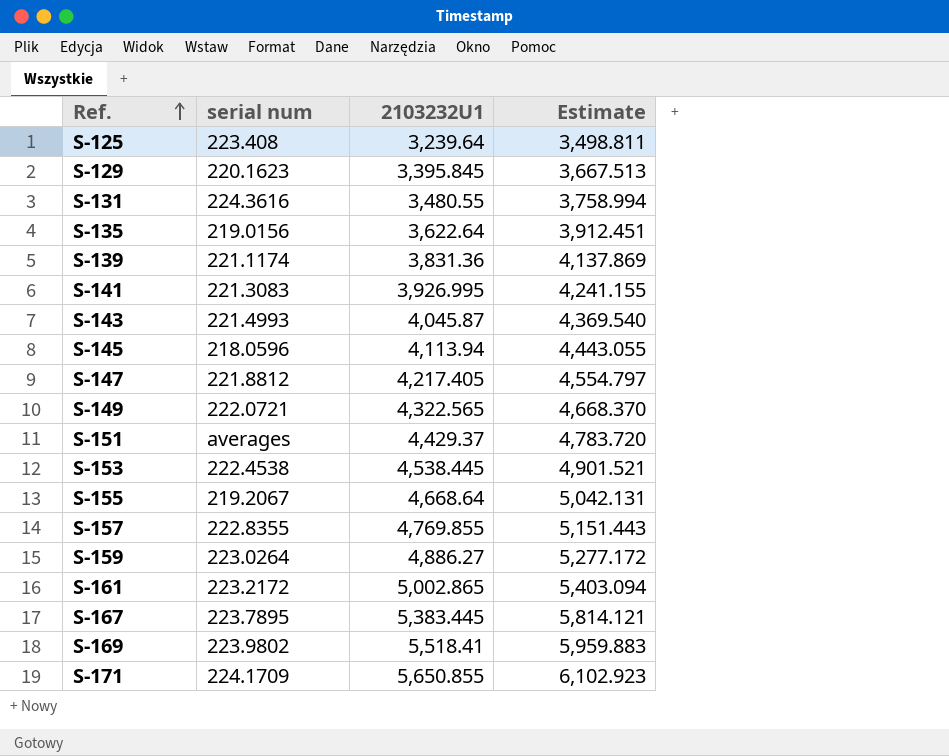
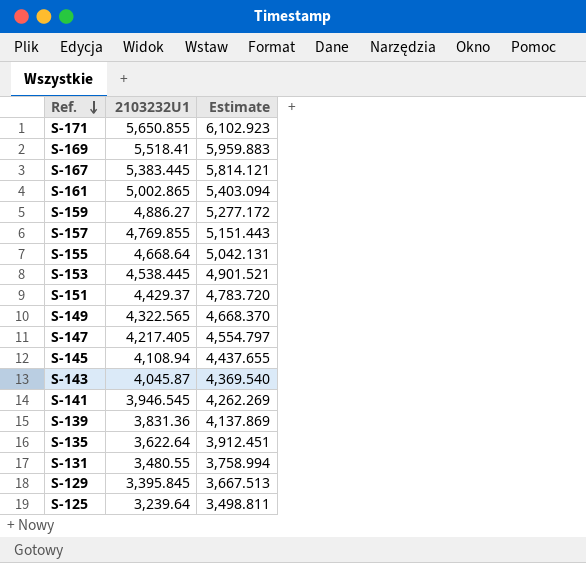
row order: Ref. ascending -> Ref. descending
column serial num | position: 2 -> none
S-145 | 2103232U1: 4,113.94 -> 4,108.94
S-145 | Estimate: 4,443.055 -> 4,437.655
S-141 | 2103232U1: 3,926.995 -> 3,946.545
S-141 | Estimate: 4,241.155 -> 4,262.269

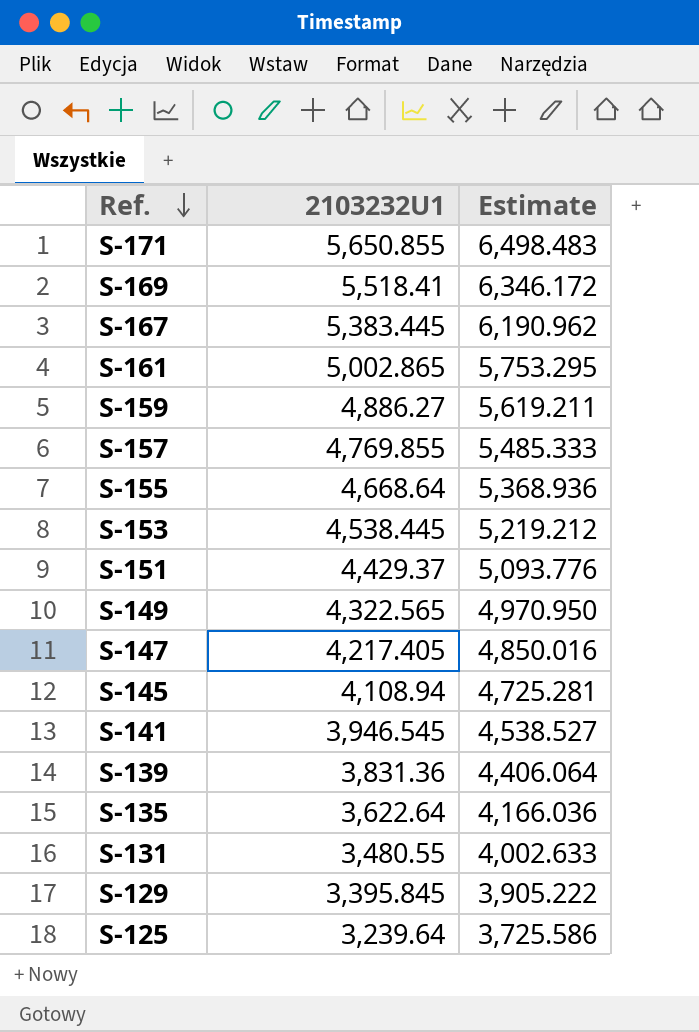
column Estimate | formula: [2103232U1] * 1.08 -> [2103232U1] * 1.15
row S-143: 4,045.87 | 4,369.540 -> none

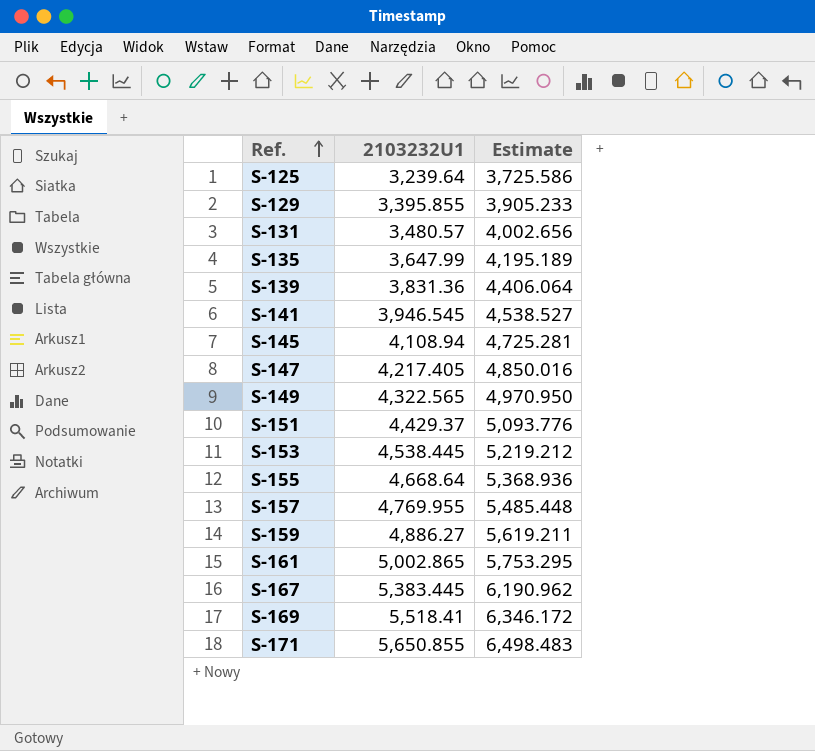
row order: Ref. descending -> Ref. ascending
S-129 | 2103232U1: 3,395.845 -> 3,395.855
S-129 | Estimate: 3,905.222 -> 3,905.233
S-131 | 2103232U1: 3,480.55 -> 3,480.57
S-131 | Estimate: 4,002.633 -> 4,002.656
S-135 | 2103232U1: 3,622.64 -> 3,647.99
S-135 | Estimate: 4,166.036 -> 4,195.189
S-157 | 2103232U1: 4,769.855 -> 4,769.955
S-157 | Estimate: 5,485.333 -> 5,485.448

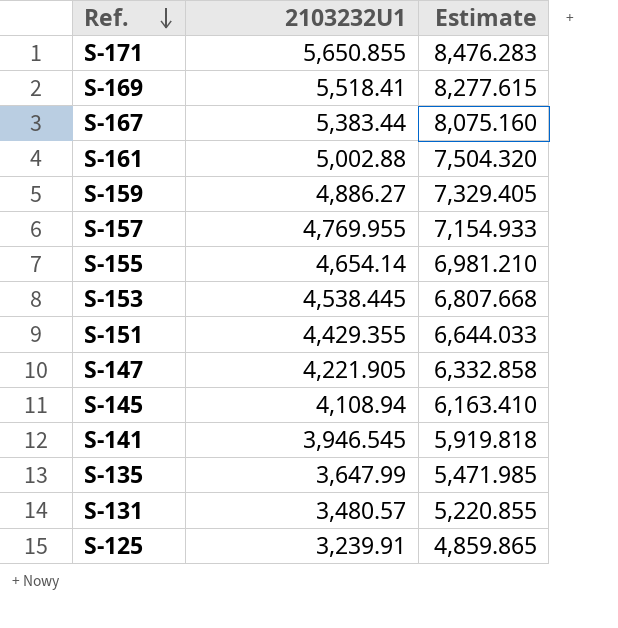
row order: Ref. ascending -> Ref. descending
column Estimate | formula: [2103232U1] * 1.15 -> [2103232U1] * 1.5
row S-129: 3,395.855 | 3,905.233 -> none
row S-139: 3,831.36 | 4,406.064 -> none
row S-149: 4,322.565 | 4,970.950 -> none
S-167 | 2103232U1: 5,383.445 -> 5,383.44
S-161 | 2103232U1: 5,002.865 -> 5,002.88
S-155 | 2103232U1: 4,668.64 -> 4,654.14
S-151 | 2103232U1: 4,429.37 -> 4,429.355
S-147 | 2103232U1: 4,217.405 -> 4,221.905
S-125 | 2103232U1: 3,239.64 -> 3,239.91

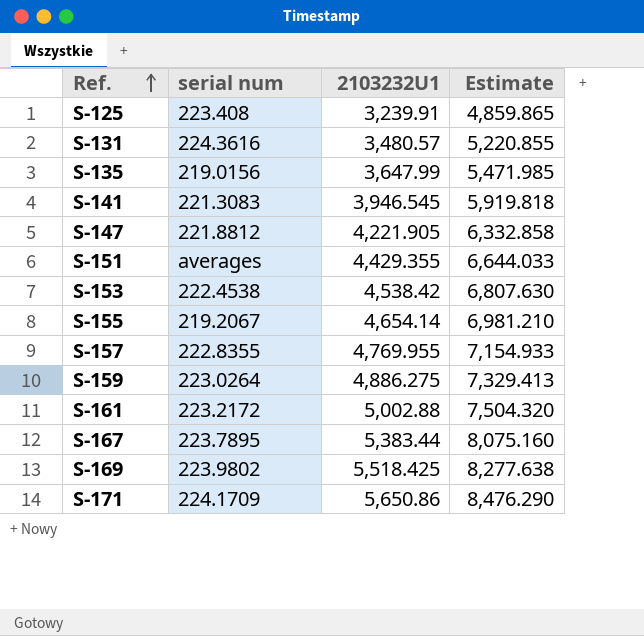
row order: Ref. descending -> Ref. ascending
column serial num | position: none -> 2
row S-145: 4,108.94 | 6,163.410 -> none
S-153 | 2103232U1: 4,538.445 -> 4,538.42
S-153 | Estimate: 6,807.668 -> 6,807.630
S-159 | 2103232U1: 4,886.27 -> 4,886.275
S-159 | Estimate: 7,329.405 -> 7,329.413
S-169 | 2103232U1: 5,518.41 -> 5,518.425
S-169 | Estimate: 8,277.615 -> 8,277.638
S-171 | 2103232U1: 5,650.855 -> 5,650.86
S-171 | Estimate: 8,476.283 -> 8,476.290

